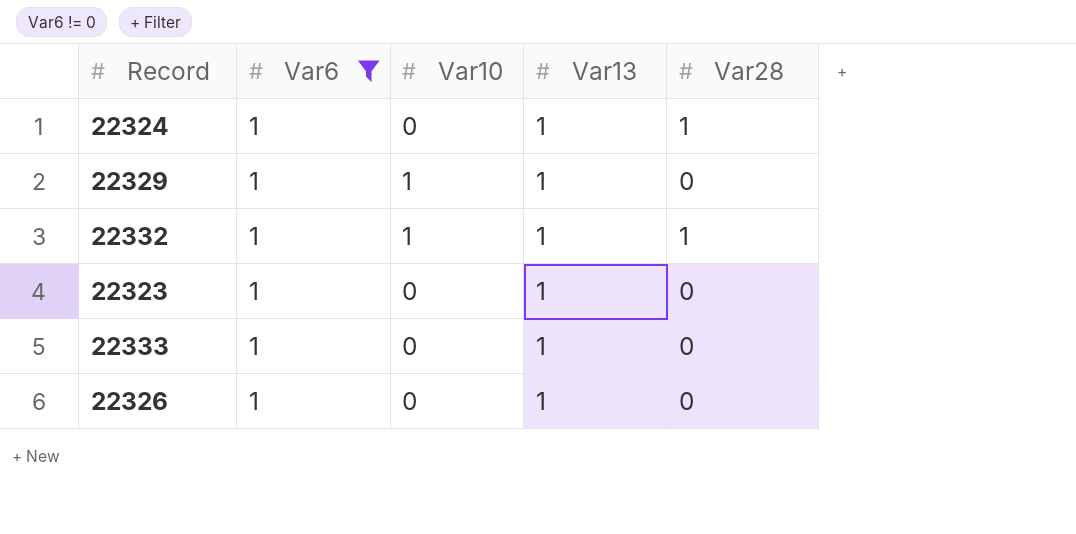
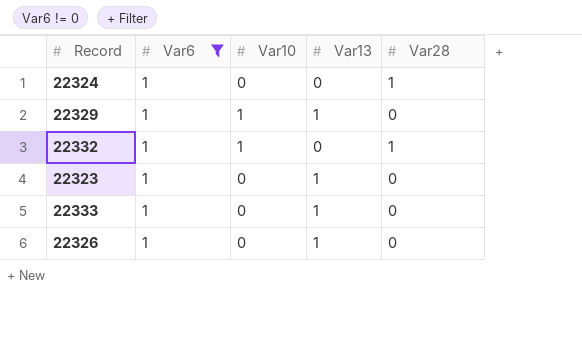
22324 | Var13: 1 -> 0
22332 | Var13: 1 -> 0

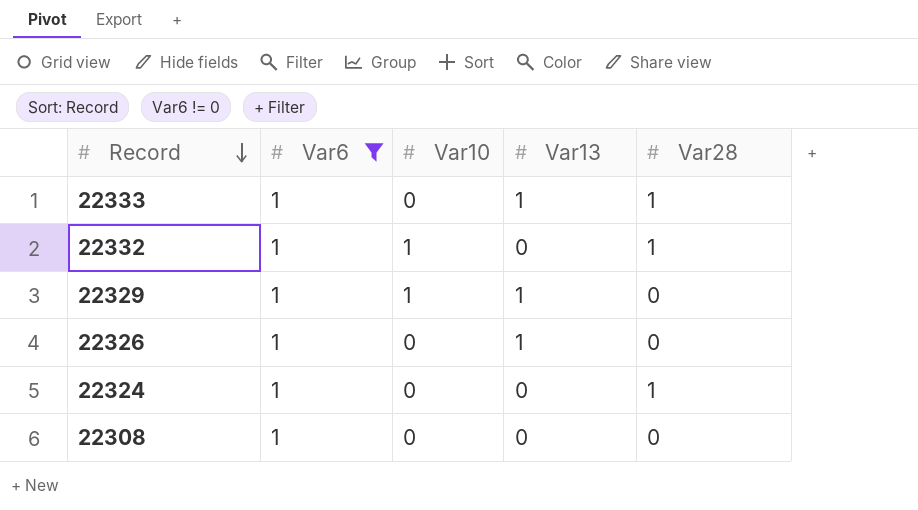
row order: none -> Record descending
row 22323: 1 | 0 | 1 | 0 -> none
22333 | Var28: 0 -> 1
row 22308: none -> 1 | 0 | 0 | 0

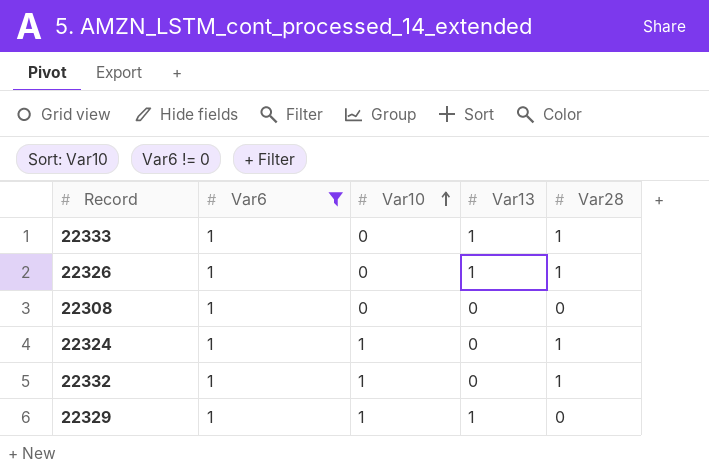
row order: Record descending -> Var10 ascending
22326 | Var28: 0 -> 1
22324 | Var10: 0 -> 1

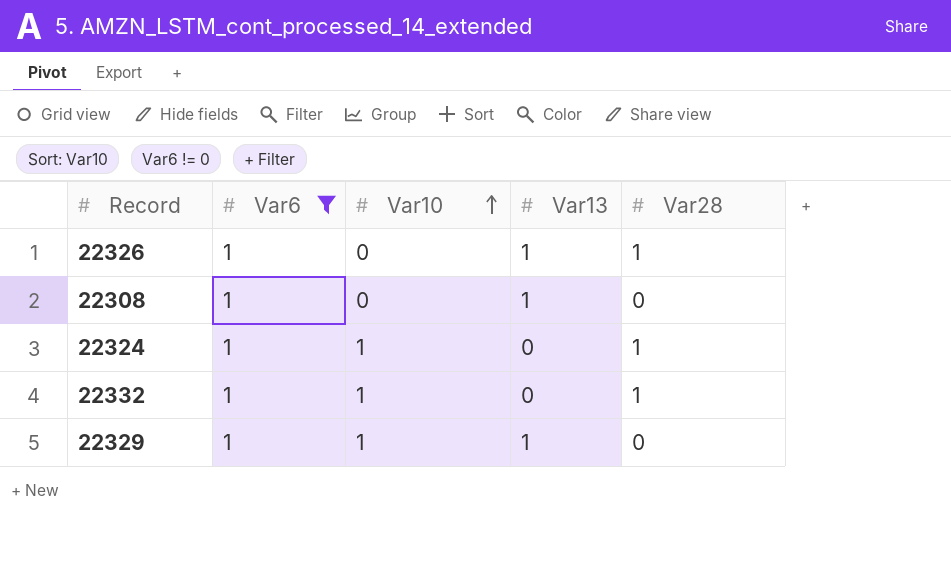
row 22333: 1 | 0 | 1 | 1 -> none
22308 | Var13: 0 -> 1

